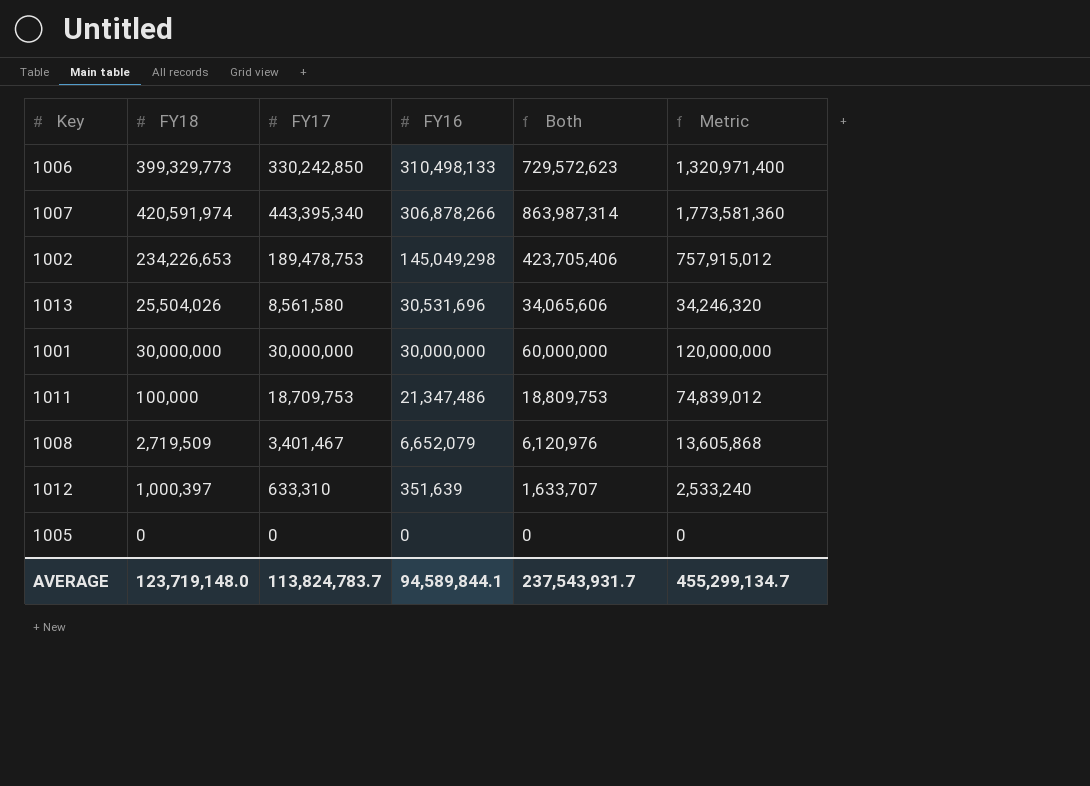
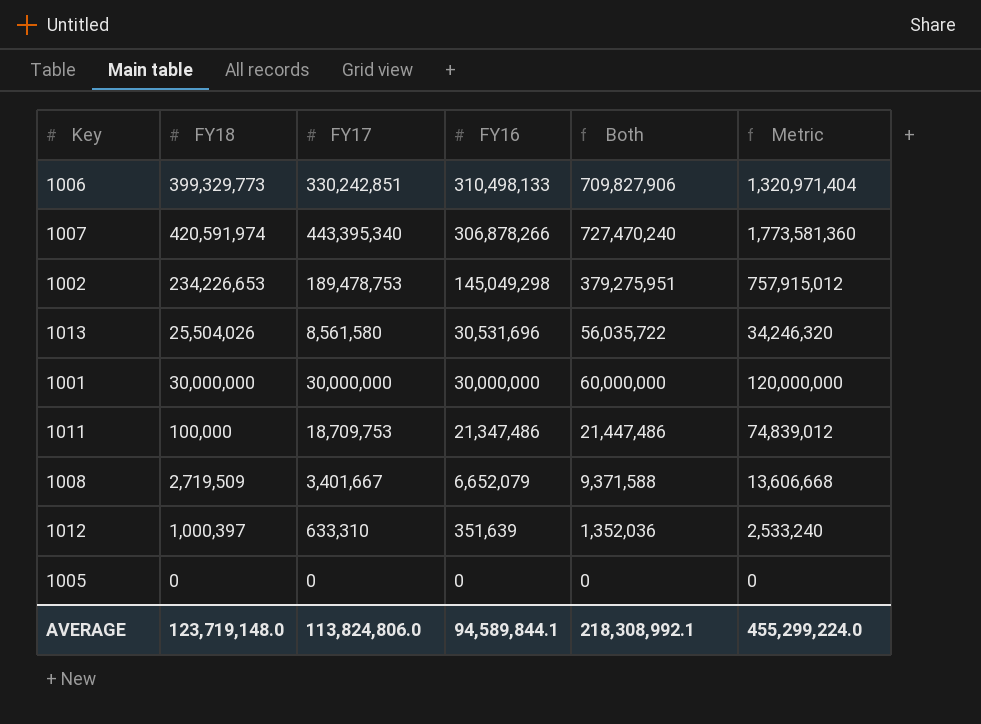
column Both | formula: [FY18] + [FY17] -> [FY18] + [FY16]
1006 | FY17: 330,242,850 -> 330,242,851
1006 | Metric: 1,320,971,400 -> 1,320,971,404
1008 | FY17: 3,401,467 -> 3,401,667
1008 | Metric: 13,605,868 -> 13,606,668
AVERAGE | FY17: 113,824,783.7 -> 113,824,806.0
AVERAGE | Both: 237,543,931.7 -> 218,308,992.1
AVERAGE | Metric: 455,299,134.7 -> 455,299,224.0

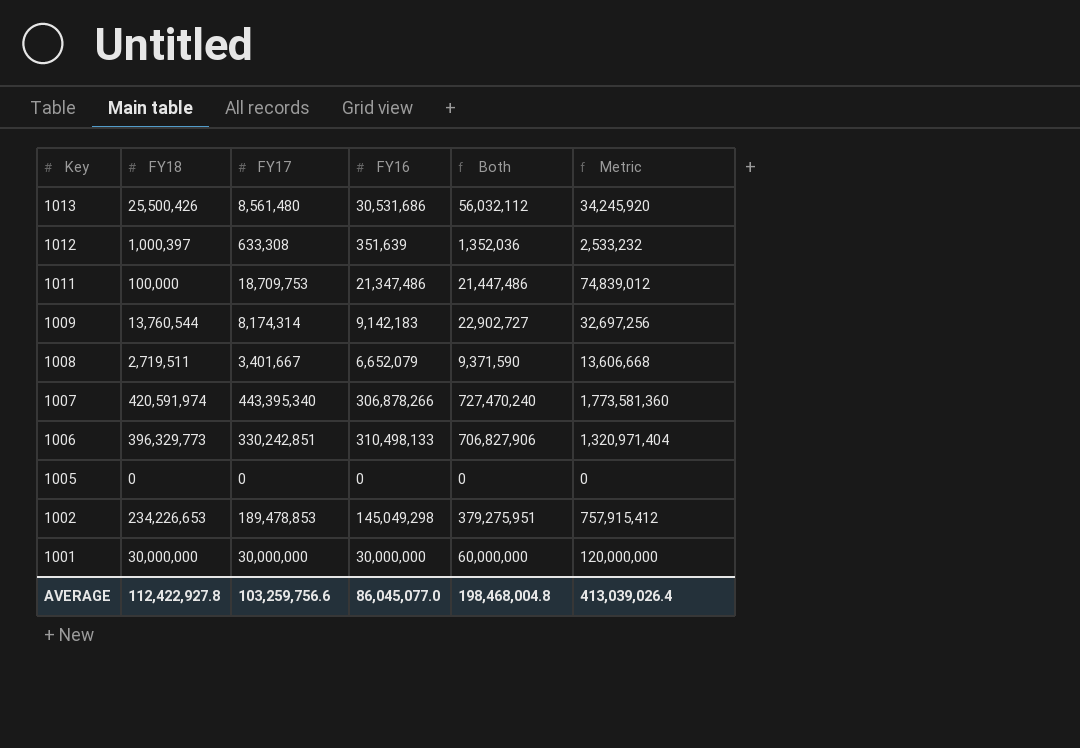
row order: FY16 descending -> Key descending
1013 | FY18: 25,504,026 -> 25,500,426
1013 | FY17: 8,561,580 -> 8,561,480
1013 | FY16: 30,531,696 -> 30,531,686
1013 | Both: 56,035,722 -> 56,032,112
1013 | Metric: 34,246,320 -> 34,245,920
1012 | FY17: 633,310 -> 633,308
1012 | Metric: 2,533,240 -> 2,533,232
row 1009: none -> 13,760,544 | 8,174,314 | 9,142,183 | 22,902,727 | 32,697,256
1008 | FY18: 2,719,509 -> 2,719,511
1008 | Both: 9,371,588 -> 9,371,590
1006 | FY18: 399,329,773 -> 396,329,773
1006 | Both: 709,827,906 -> 706,827,906
1002 | FY17: 189,478,753 -> 189,478,853
1002 | Metric: 757,915,012 -> 757,915,412
AVERAGE | FY18: 123,719,148.0 -> 112,422,927.8
AVERAGE | FY17: 113,824,806.0 -> 103,259,756.6
AVERAGE | FY16: 94,589,844.1 -> 86,045,077.0
AVERAGE | Both: 218,308,992.1 -> 198,468,004.8
AVERAGE | Metric: 455,299,224.0 -> 413,039,026.4

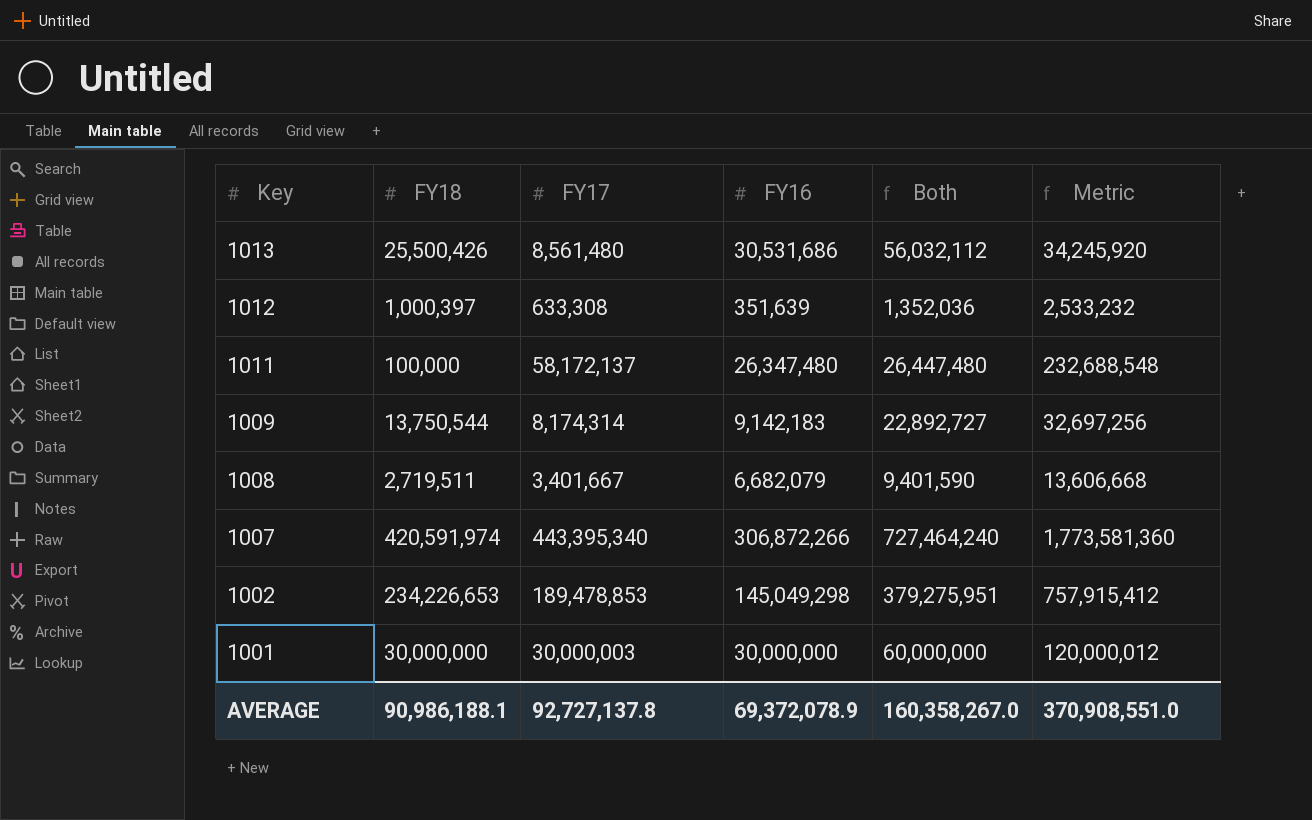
row 1006: 396,329,773 | 330,242,851 | 310,498,133 | 706,827,906 | 1,320,971,404 -> none
row 1005: 0 | 0 | 0 | 0 | 0 -> none
1011 | FY17: 18,709,753 -> 58,172,137
1011 | FY16: 21,347,486 -> 26,347,480
1011 | Both: 21,447,486 -> 26,447,480
1011 | Metric: 74,839,012 -> 232,688,548
1009 | FY18: 13,760,544 -> 13,750,544
1009 | Both: 22,902,727 -> 22,892,727
1008 | FY16: 6,652,079 -> 6,682,079
1008 | Both: 9,371,590 -> 9,401,590
1007 | FY16: 306,878,266 -> 306,872,266
1007 | Both: 727,470,240 -> 727,464,240
1001 | FY17: 30,000,000 -> 30,000,003
1001 | Metric: 120,000,000 -> 120,000,012
AVERAGE | FY18: 112,422,927.8 -> 90,986,188.1
AVERAGE | FY17: 103,259,756.6 -> 92,727,137.8
AVERAGE | FY16: 86,045,077.0 -> 69,372,078.9
AVERAGE | Both: 198,468,004.8 -> 160,358,267.0
AVERAGE | Metric: 413,039,026.4 -> 370,908,551.0

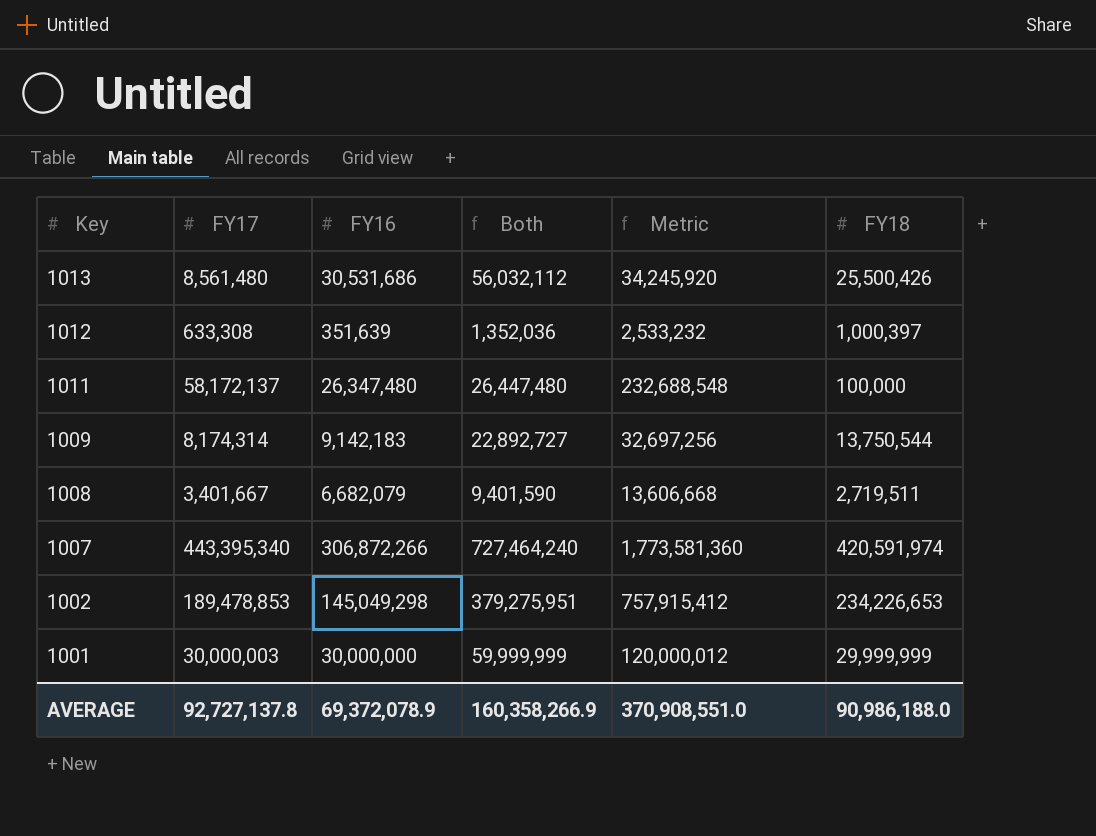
column FY18 | position: 2 -> 6
1001 | Both: 60,000,000 -> 59,999,999
1001 | FY18: 30,000,000 -> 29,999,999
AVERAGE | Both: 160,358,267.0 -> 160,358,266.9
AVERAGE | FY18: 90,986,188.1 -> 90,986,188.0

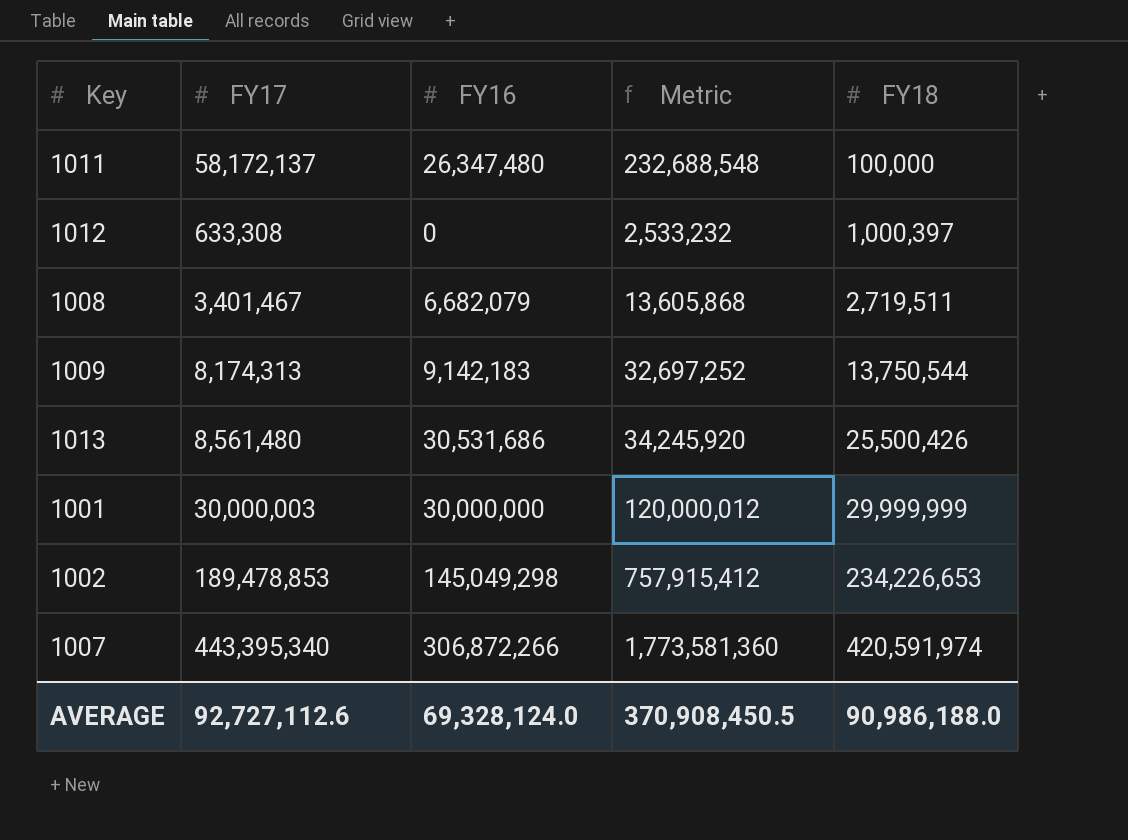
row order: Key descending -> FY18 ascending
column Both | formula: [FY16] + [FY18] -> none
1012 | FY16: 351,639 -> 0
1008 | FY17: 3,401,667 -> 3,401,467
1008 | Metric: 13,606,668 -> 13,605,868
1009 | FY17: 8,174,314 -> 8,174,313
1009 | Metric: 32,697,256 -> 32,697,252
AVERAGE | FY17: 92,727,137.8 -> 92,727,112.6
AVERAGE | FY16: 69,372,078.9 -> 69,328,124.0
AVERAGE | Metric: 370,908,551.0 -> 370,908,450.5

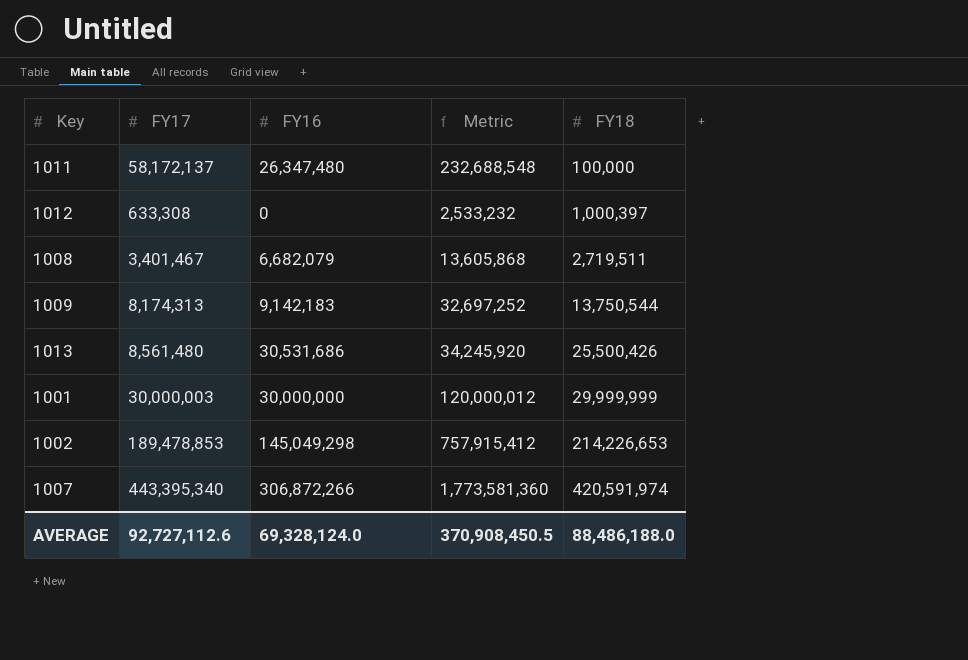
1002 | FY18: 234,226,653 -> 214,226,653
AVERAGE | FY18: 90,986,188.0 -> 88,486,188.0

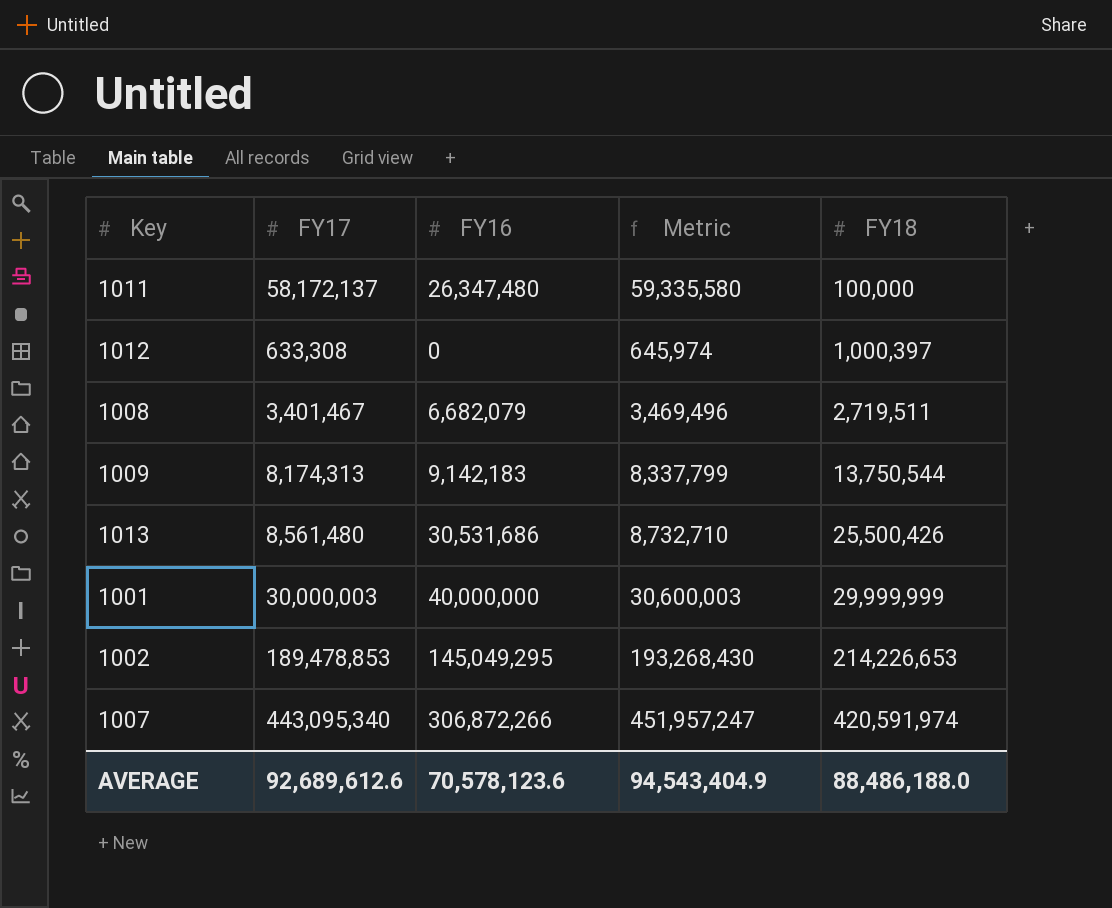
column Metric | formula: [FY17] * 4 -> [FY17] * 1.02
1001 | FY16: 30,000,000 -> 40,000,000
1002 | FY16: 145,049,298 -> 145,049,295
1007 | FY17: 443,395,340 -> 443,095,340
AVERAGE | FY17: 92,727,112.6 -> 92,689,612.6
AVERAGE | FY16: 69,328,124.0 -> 70,578,123.6
AVERAGE | Metric: 370,908,450.5 -> 94,543,404.9

